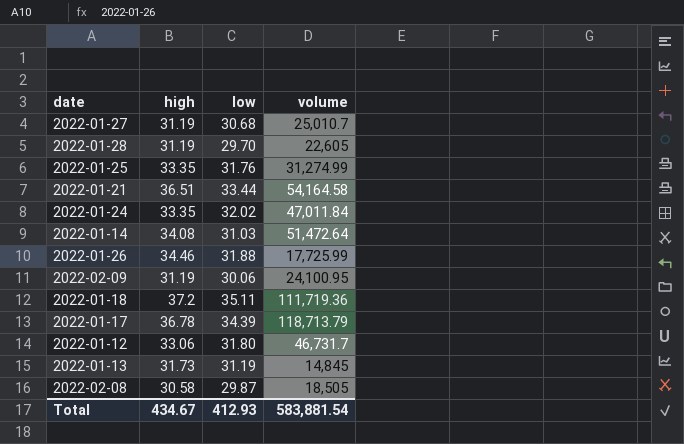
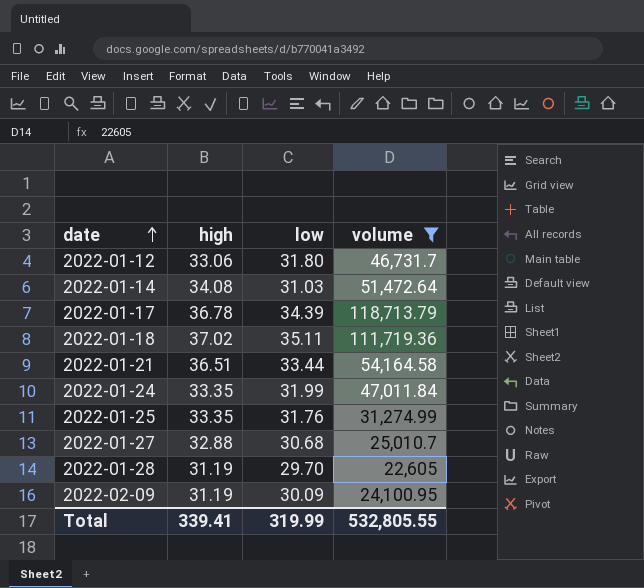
filter: none -> volume >= 22,605
row order: none -> date ascending
2022-01-18 | high: 37.2 -> 37.02
2022-01-24 | low: 32.02 -> 31.99
2022-01-27 | high: 31.19 -> 32.88
2022-02-09 | low: 30.06 -> 30.09
Total | high: 434.67 -> 339.41
Total | low: 412.93 -> 319.99
Total | volume: 583,881.54 -> 532,805.55

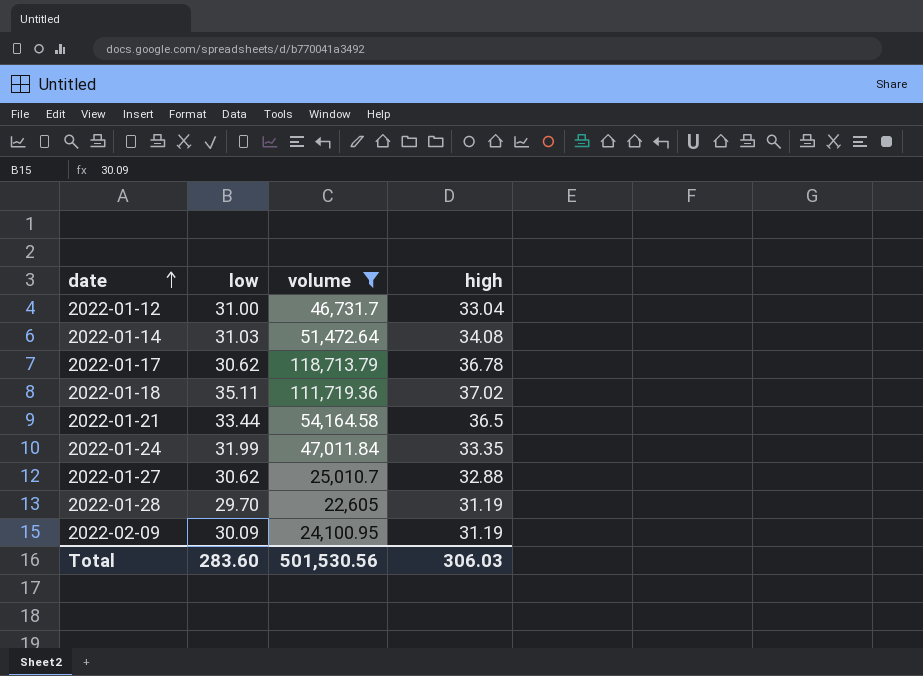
column high | position: 2 -> 4
row 2022-01-25: 33.35 | 31.76 | 31,274.99 -> none
2022-01-12 | low: 31.80 -> 31.00
2022-01-12 | high: 33.06 -> 33.04
2022-01-17 | low: 34.39 -> 30.62
2022-01-21 | high: 36.51 -> 36.5
2022-01-27 | low: 30.68 -> 30.62
Total | low: 319.99 -> 283.60
Total | volume: 532,805.55 -> 501,530.56
Total | high: 339.41 -> 306.03

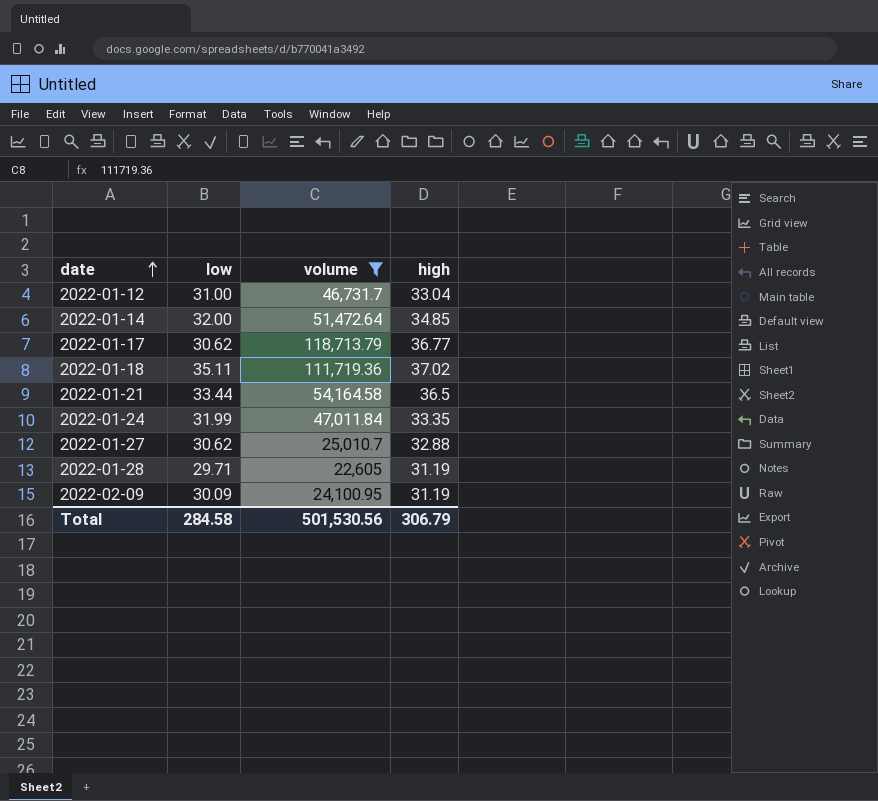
2022-01-14 | low: 31.03 -> 32.00
2022-01-14 | high: 34.08 -> 34.85
2022-01-17 | high: 36.78 -> 36.77
2022-01-28 | low: 29.70 -> 29.71
Total | low: 283.60 -> 284.58
Total | high: 306.03 -> 306.79

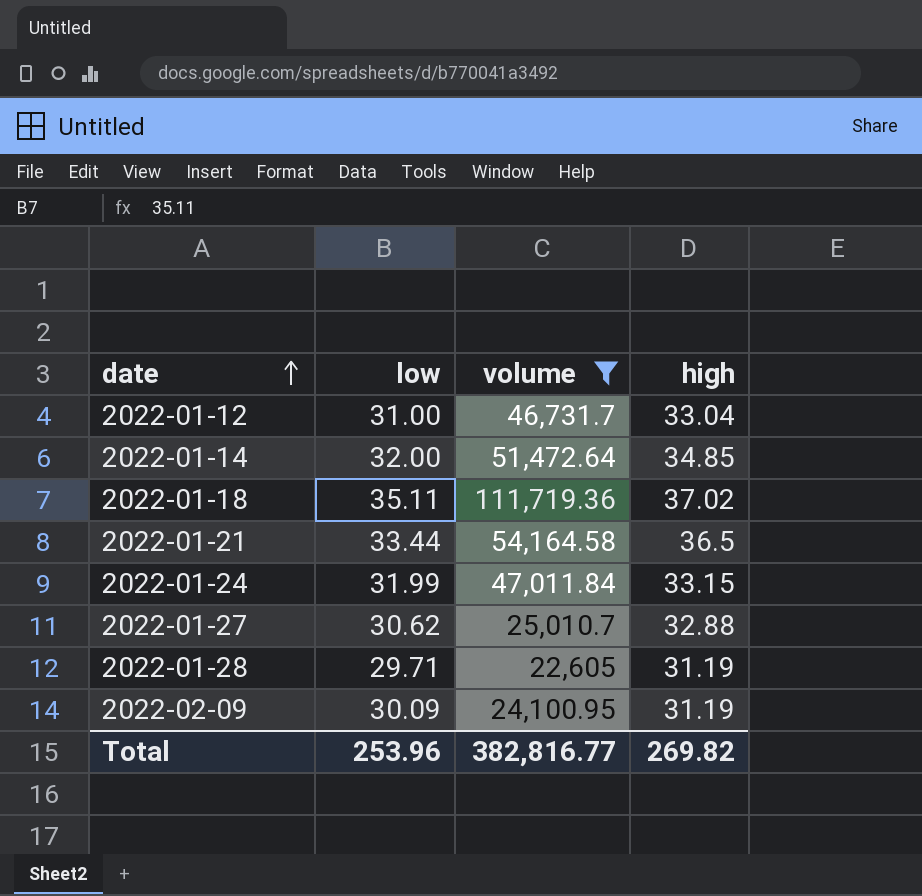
row 2022-01-17: 30.62 | 118,713.79 | 36.77 -> none
2022-01-24 | high: 33.35 -> 33.15
Total | low: 284.58 -> 253.96
Total | volume: 501,530.56 -> 382,816.77
Total | high: 306.79 -> 269.82

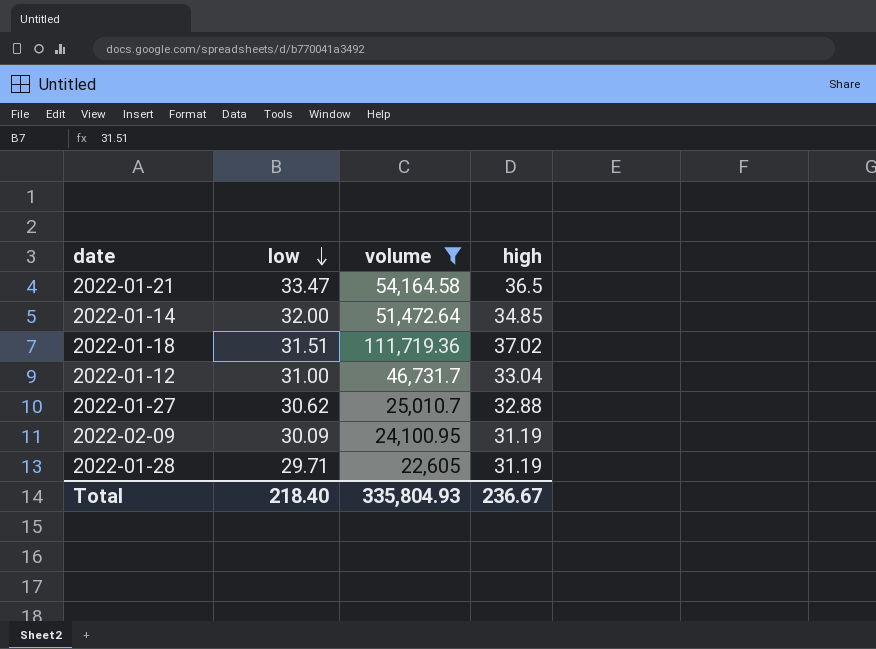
row order: date ascending -> low descending
row 2022-01-24: 31.99 | 47,011.84 | 33.15 -> none
2022-01-21 | low: 33.44 -> 33.47
2022-01-18 | low: 35.11 -> 31.51
Total | low: 253.96 -> 218.40
Total | volume: 382,816.77 -> 335,804.93
Total | high: 269.82 -> 236.67

